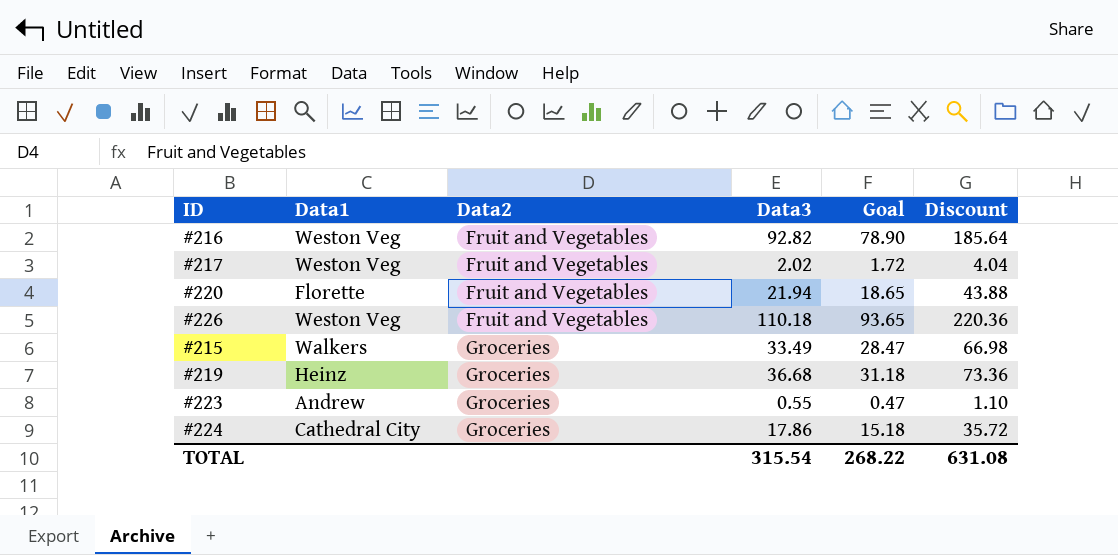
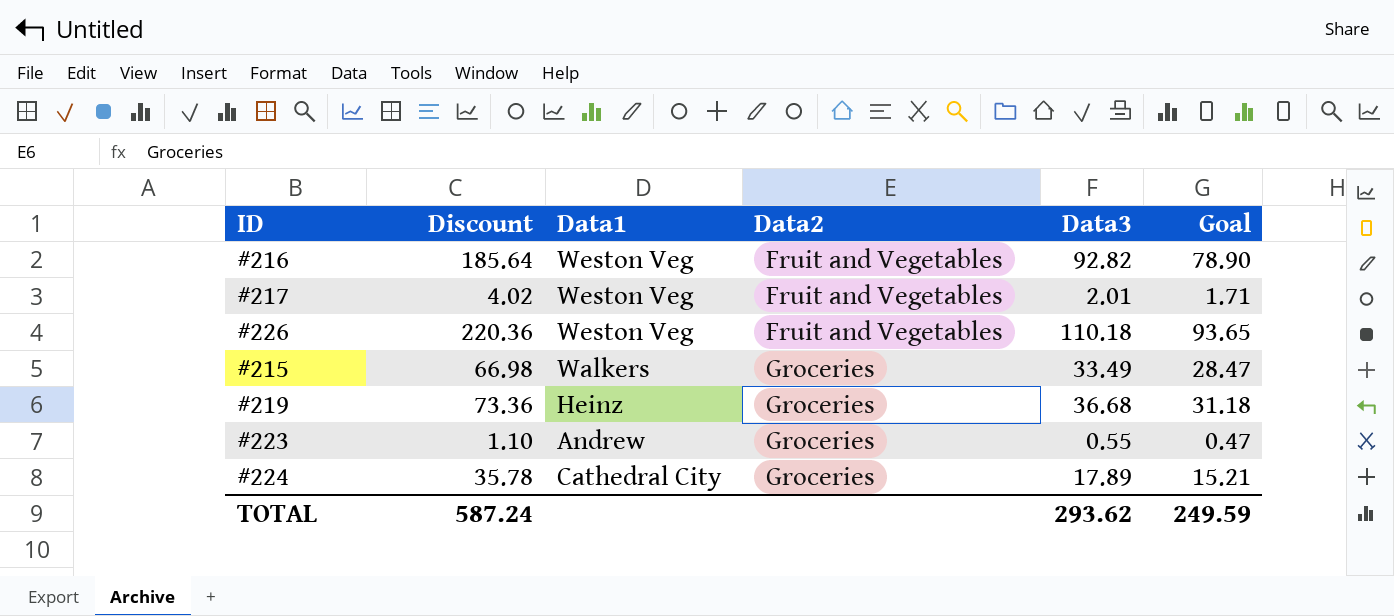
column Discount | position: 6 -> 2
row #220: Florette | Fruit and Vegetables | 21.94 | 18.65 | 43.88 -> none
#217 | Discount: 4.04 -> 4.02
#217 | Data3: 2.02 -> 2.01
#217 | Goal: 1.72 -> 1.71
#224 | Discount: 35.72 -> 35.78
#224 | Data3: 17.86 -> 17.89
#224 | Goal: 15.18 -> 15.21
TOTAL | Discount: 631.08 -> 587.24
TOTAL | Data3: 315.54 -> 293.62
TOTAL | Goal: 268.22 -> 249.59

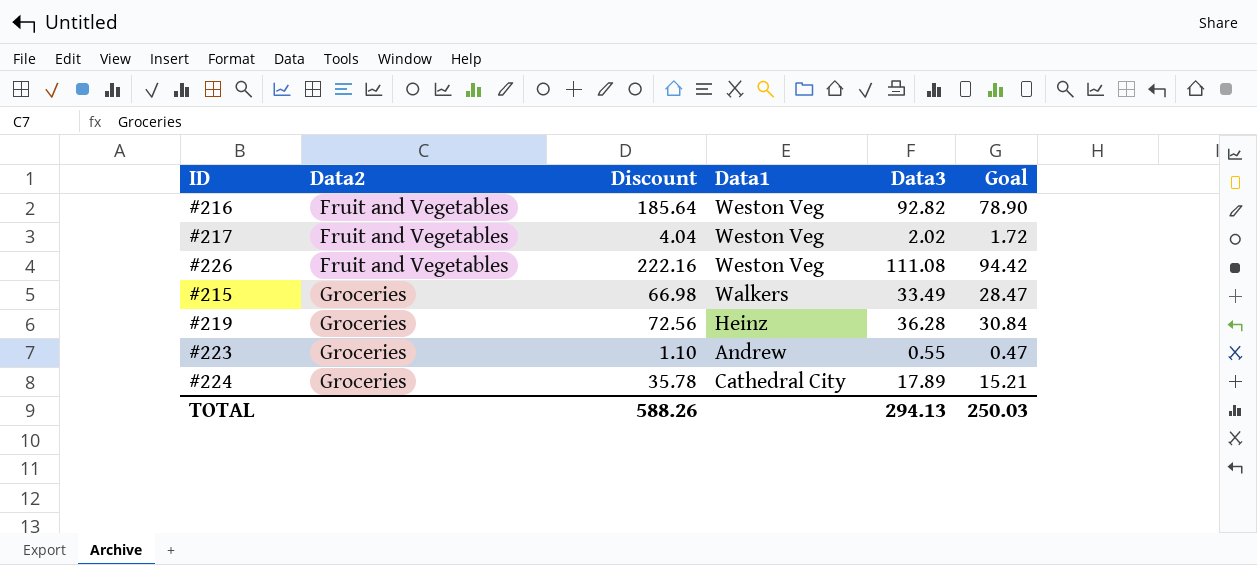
column Data2 | position: 4 -> 2
#217 | Discount: 4.02 -> 4.04
#217 | Data3: 2.01 -> 2.02
#217 | Goal: 1.71 -> 1.72
#226 | Discount: 220.36 -> 222.16
#226 | Data3: 110.18 -> 111.08
#226 | Goal: 93.65 -> 94.42
#219 | Discount: 73.36 -> 72.56
#219 | Data3: 36.68 -> 36.28
#219 | Goal: 31.18 -> 30.84
TOTAL | Discount: 587.24 -> 588.26
TOTAL | Data3: 293.62 -> 294.13
TOTAL | Goal: 249.59 -> 250.03

